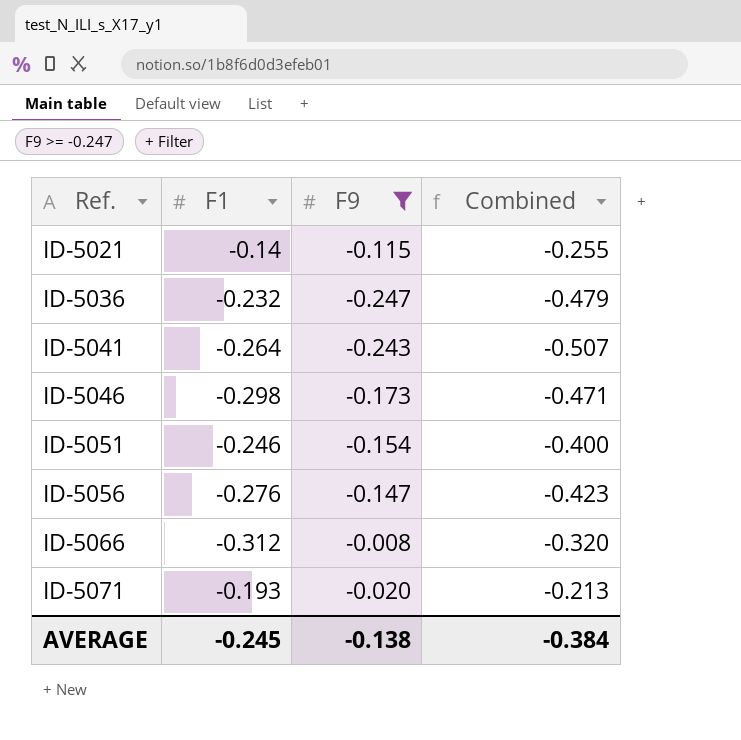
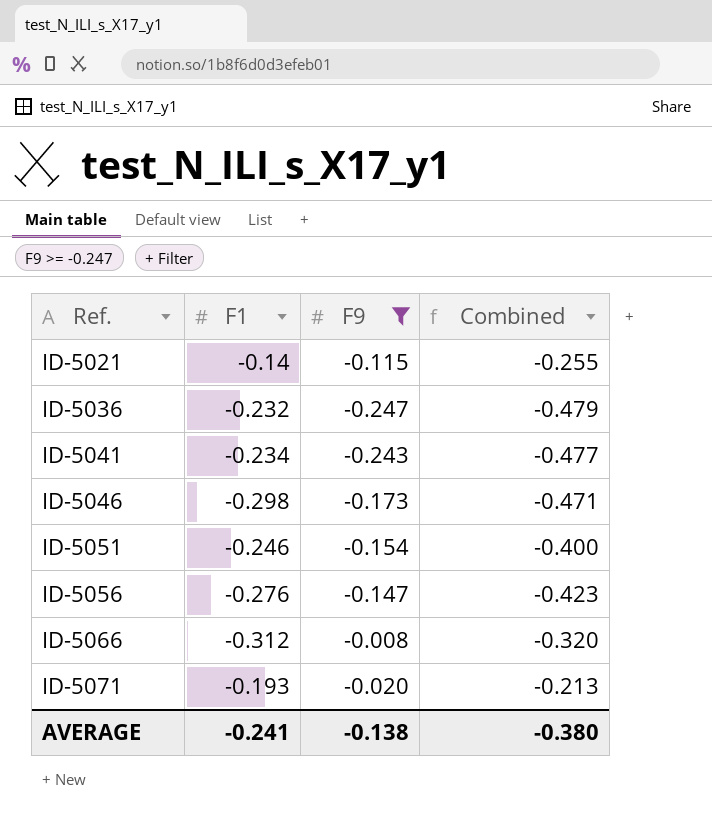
ID-5041 | F1: -0.264 -> -0.234
ID-5041 | Combined: -0.507 -> -0.477
AVERAGE | F1: -0.245 -> -0.241
AVERAGE | Combined: -0.384 -> -0.380

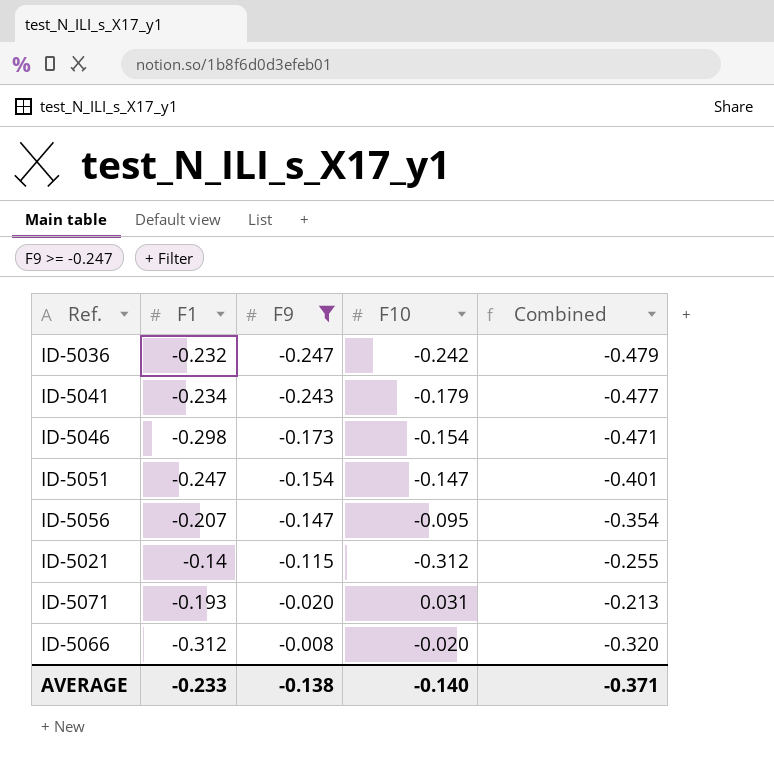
row order: Ref. ascending -> F9 ascending
column F10 | position: none -> 4
ID-5051 | F1: -0.246 -> -0.247
ID-5051 | Combined: -0.400 -> -0.401
ID-5056 | F1: -0.276 -> -0.207
ID-5056 | Combined: -0.423 -> -0.354
AVERAGE | F1: -0.241 -> -0.233
AVERAGE | Combined: -0.380 -> -0.371

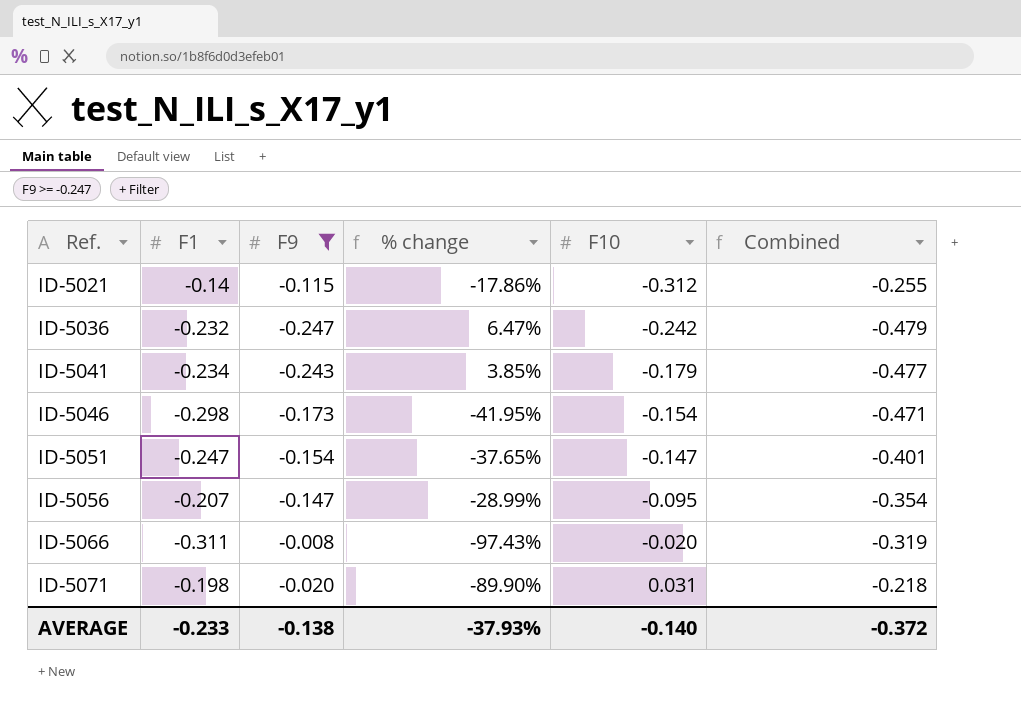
row order: F9 ascending -> Ref. ascending
column % change | formula: none -> ([F9] - [F1]) / [F1]
ID-5066 | F1: -0.312 -> -0.311
ID-5066 | Combined: -0.320 -> -0.319
ID-5071 | F1: -0.193 -> -0.198
ID-5071 | Combined: -0.213 -> -0.218
AVERAGE | Combined: -0.371 -> -0.372

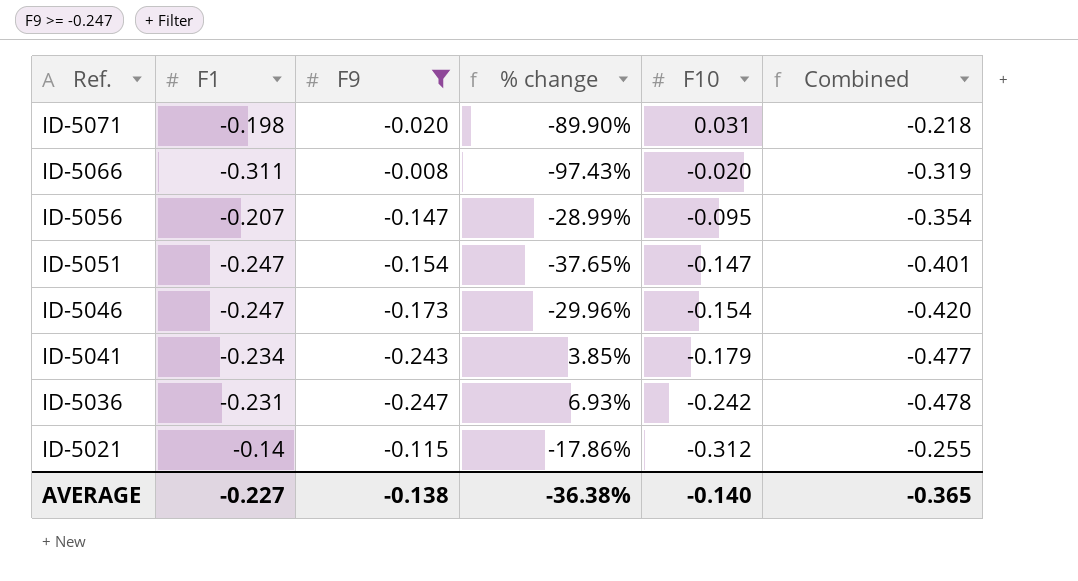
row order: Ref. ascending -> Ref. descending
ID-5046 | F1: -0.298 -> -0.247
ID-5046 | % change: -41.95% -> -29.96%
ID-5046 | Combined: -0.471 -> -0.420
ID-5036 | F1: -0.232 -> -0.231
ID-5036 | % change: 6.47% -> 6.93%
ID-5036 | Combined: -0.479 -> -0.478
AVERAGE | F1: -0.233 -> -0.227
AVERAGE | % change: -37.93% -> -36.38%
AVERAGE | Combined: -0.372 -> -0.365

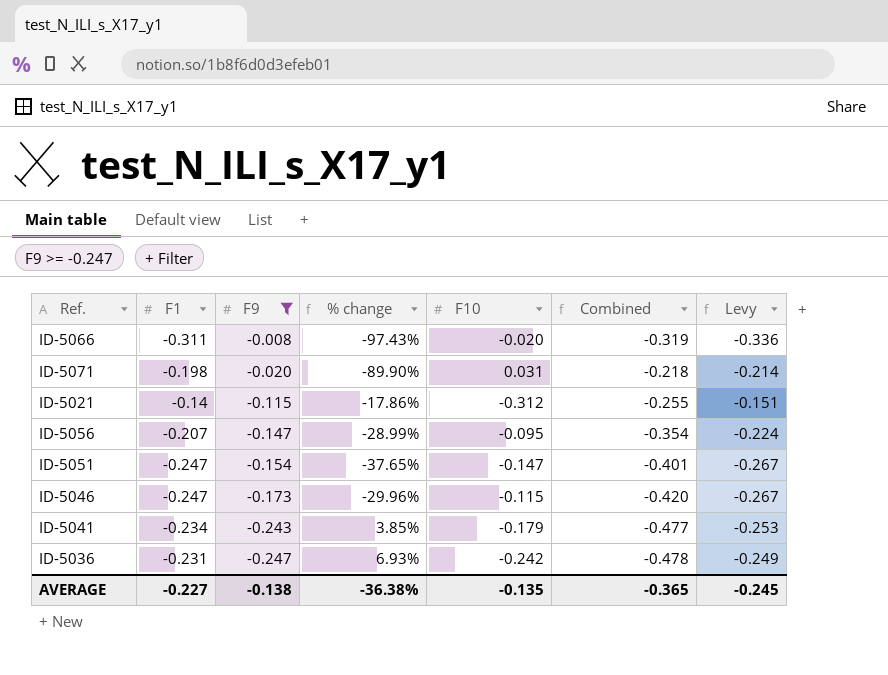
row order: Ref. descending -> F9 descending
column Levy | formula: none -> [F1] * 1.08
ID-5046 | F10: -0.154 -> -0.115
AVERAGE | F10: -0.140 -> -0.135

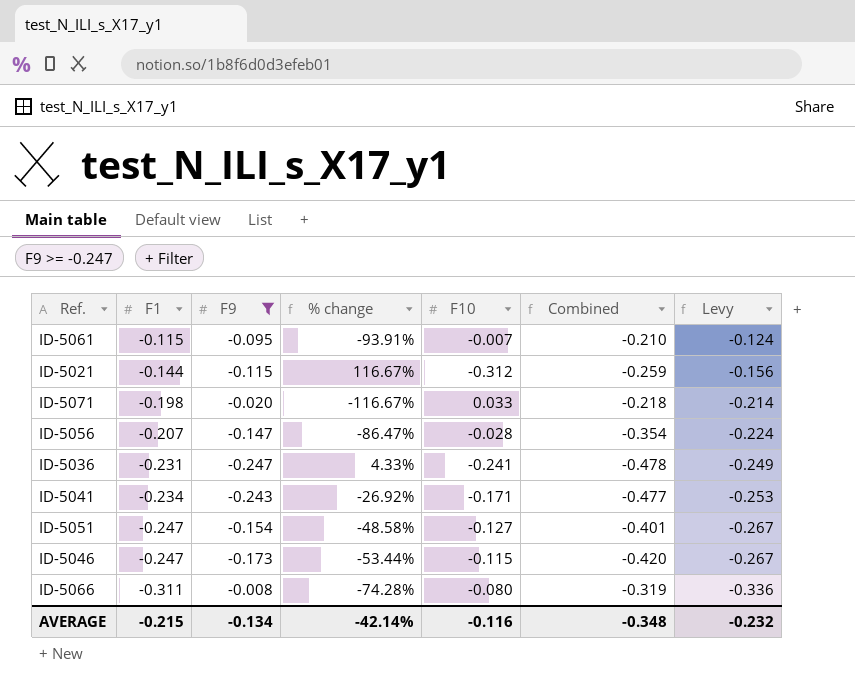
row order: F9 descending -> F1 descending
column % change | formula: ([F9] - [F1]) / [F1] -> ([F10] - [F1]) / [F1]
row ID-5061: none -> -0.115 | -0.095 | -93.91% | -0.007 | -0.210 | -0.124
ID-5021 | F1: -0.14 -> -0.144
ID-5021 | Combined: -0.255 -> -0.259
ID-5021 | Levy: -0.151 -> -0.156
ID-5071 | F10: 0.031 -> 0.033
ID-5056 | F10: -0.095 -> -0.028
ID-5036 | F10: -0.242 -> -0.241
ID-5041 | F10: -0.179 -> -0.171
ID-5051 | F10: -0.147 -> -0.127
ID-5066 | F10: -0.020 -> -0.080
AVERAGE | F1: -0.227 -> -0.215
AVERAGE | F9: -0.138 -> -0.134
AVERAGE | % change: -36.38% -> -42.14%
AVERAGE | F10: -0.135 -> -0.116
AVERAGE | Combined: -0.365 -> -0.348
AVERAGE | Levy: -0.245 -> -0.232

